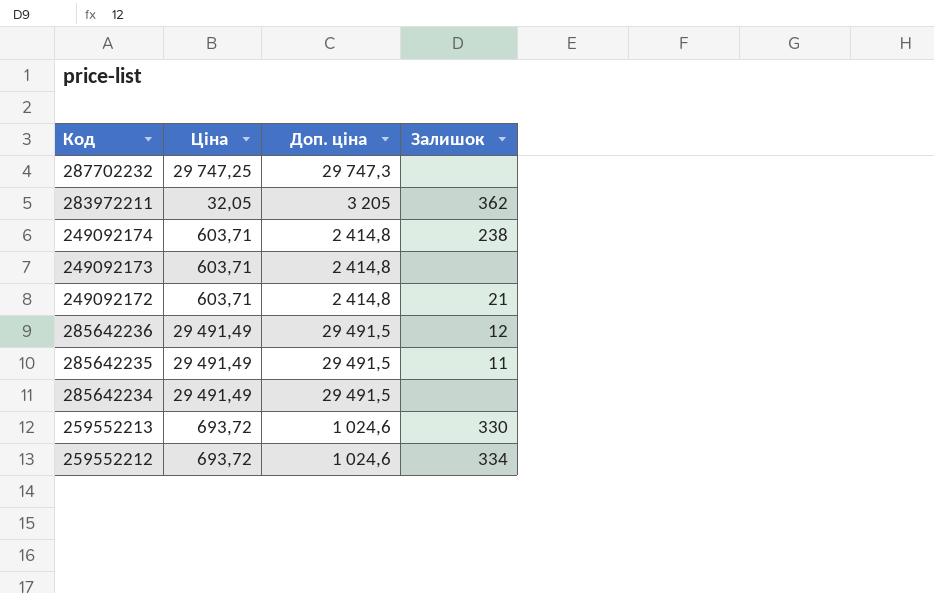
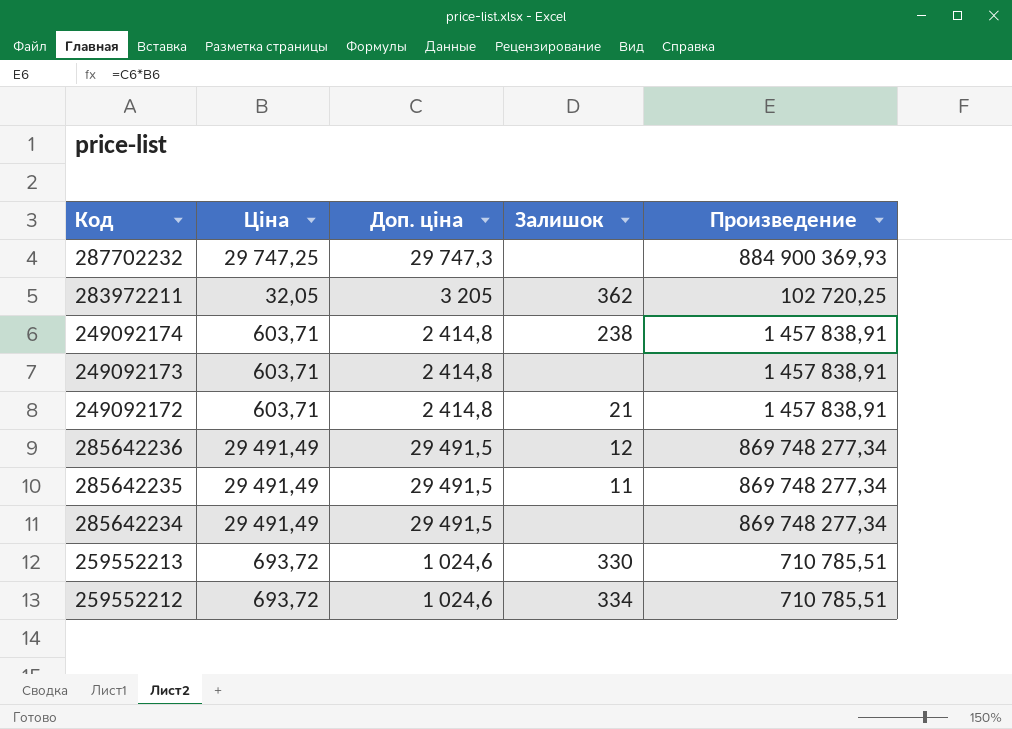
column Произведение | formula: none -> [Ціна] * [Доп. ціна]

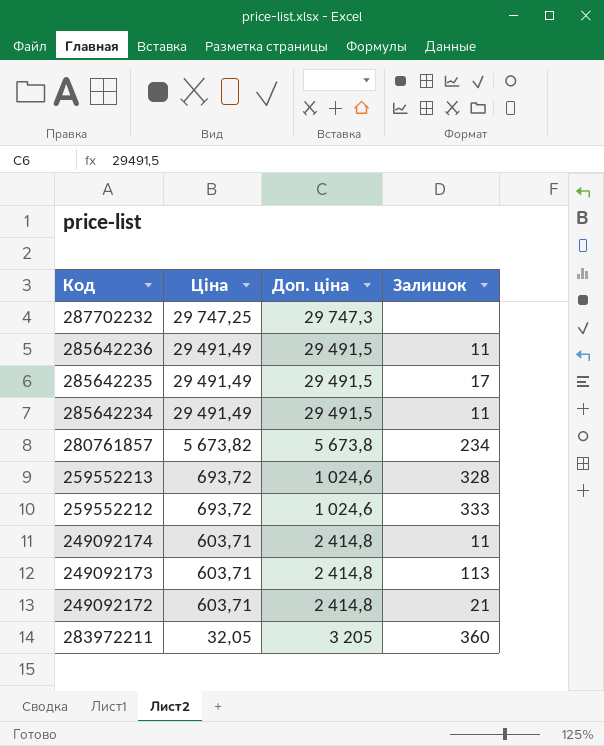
row order: none -> Ціна descending
column Произведение | formula: [Ціна] * [Доп. ціна] -> none
285642236 | Залишок: 12 -> 11
285642235 | Залишок: 11 -> 17
285642234 | Залишок: none -> 11
row 280761857: none -> 5 673,82 | 5 673,8 | 234
259552213 | Залишок: 330 -> 328
259552212 | Залишок: 334 -> 333
249092174 | Залишок: 238 -> 11
249092173 | Залишок: none -> 113
283972211 | Залишок: 362 -> 360

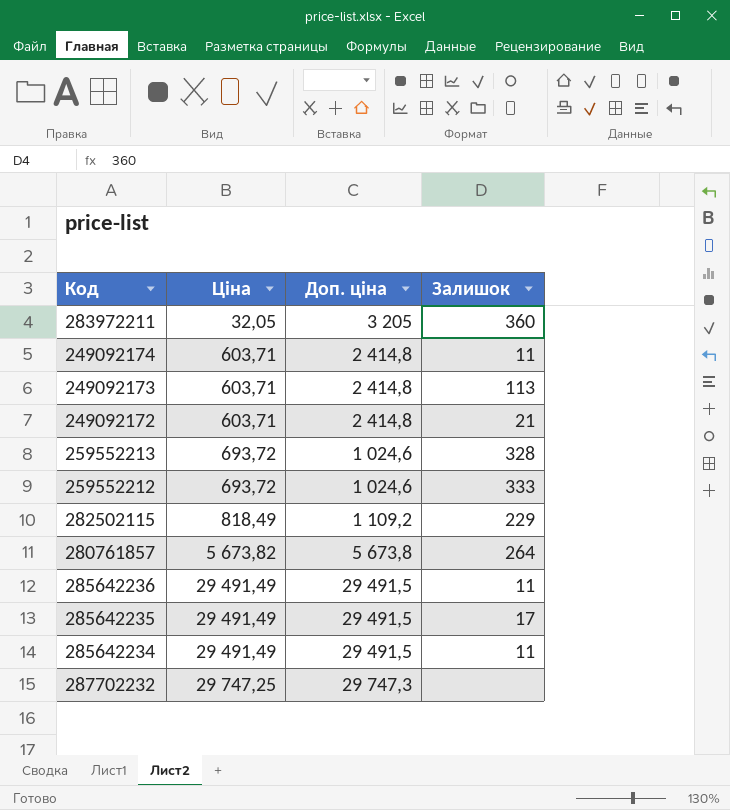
row order: Ціна descending -> Ціна ascending
row 282502115: none -> 818,49 | 1 109,2 | 229
280761857 | Залишок: 234 -> 264

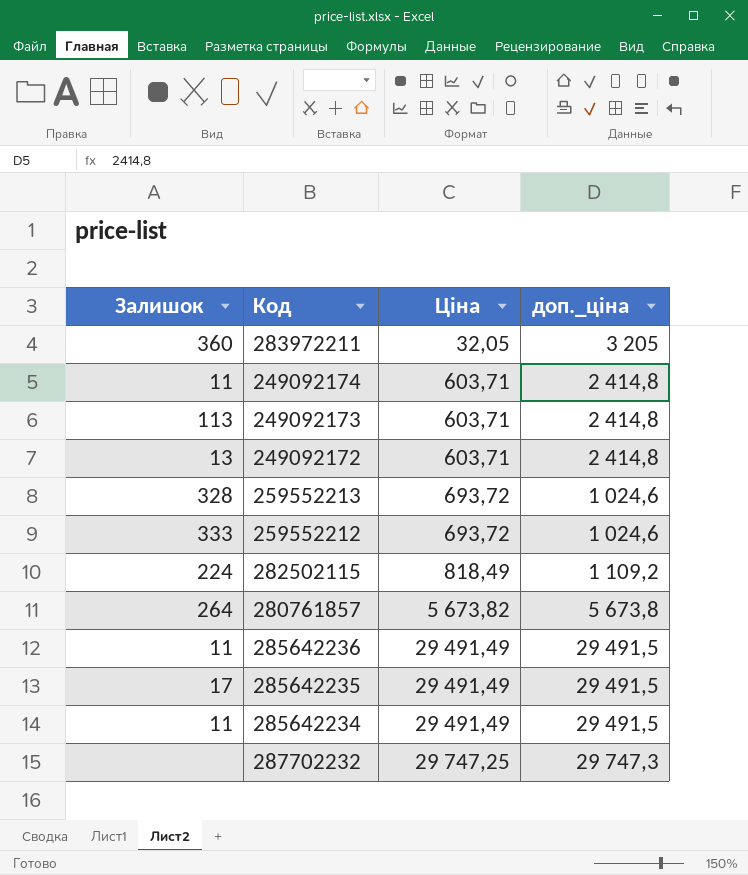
column Залишок | position: 4 -> 1
column name: Доп. ціна -> доп._ціна
249092172 | Залишок: 21 -> 13
282502115 | Залишок: 229 -> 224

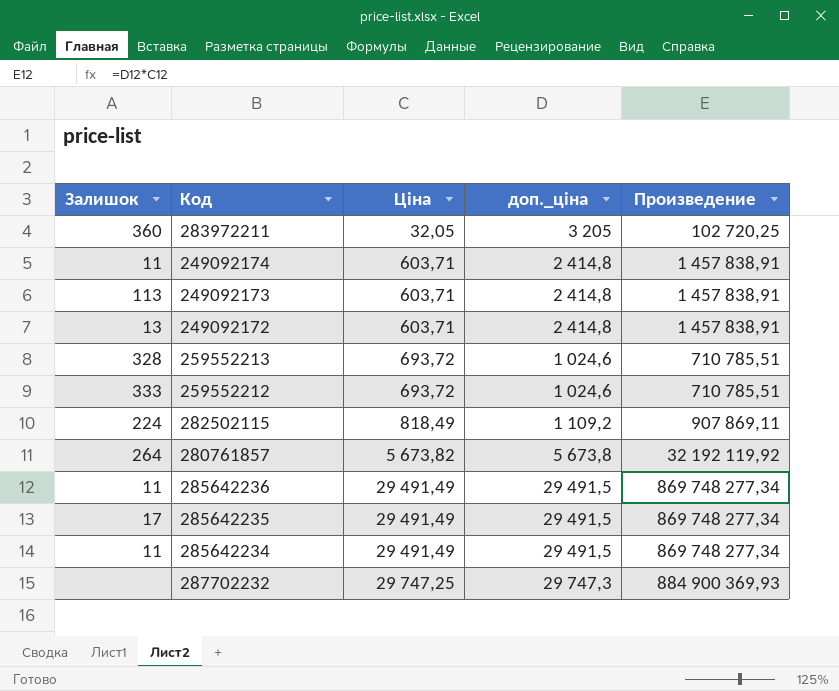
column Произведение | formula: none -> [Ціна] * [доп._ціна]

